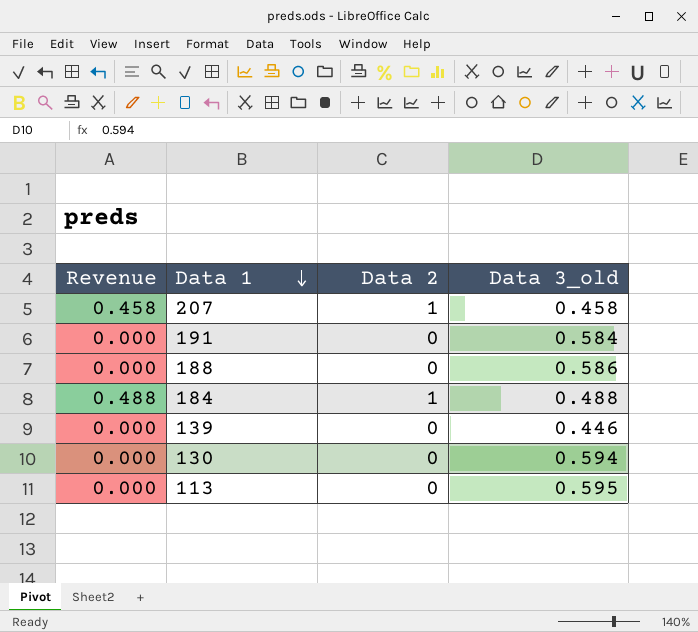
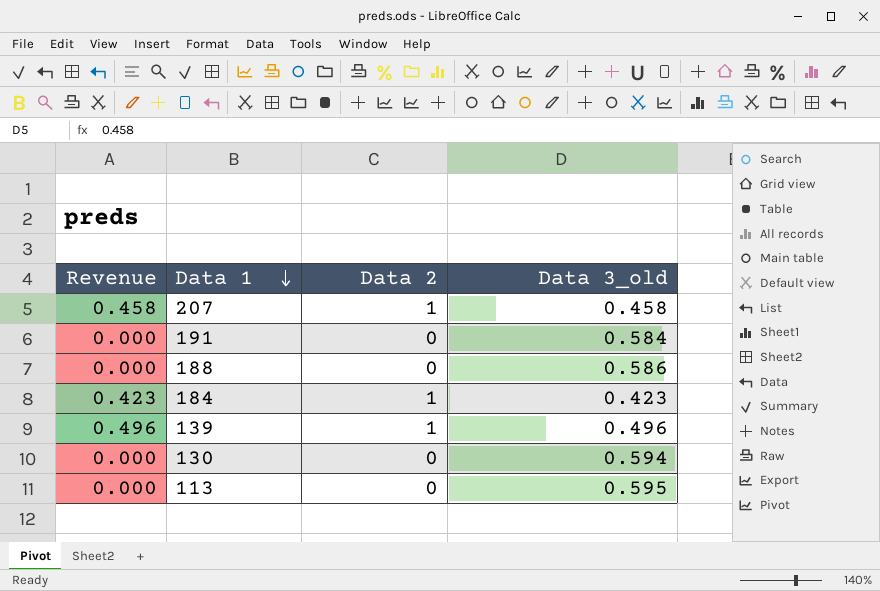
184 | Revenue: 0.488 -> 0.423
184 | Data 3_old: 0.488 -> 0.423
139 | Revenue: 0.000 -> 0.496
139 | Data 2: 0 -> 1
139 | Data 3_old: 0.446 -> 0.496

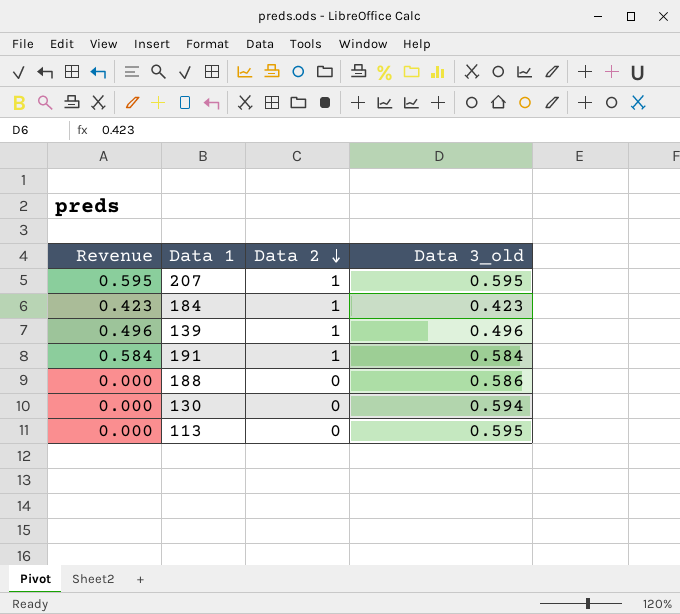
row order: Data 1 descending -> Data 2 descending
207 | Revenue: 0.458 -> 0.595
207 | Data 3_old: 0.458 -> 0.595
191 | Revenue: 0.000 -> 0.584
191 | Data 2: 0 -> 1

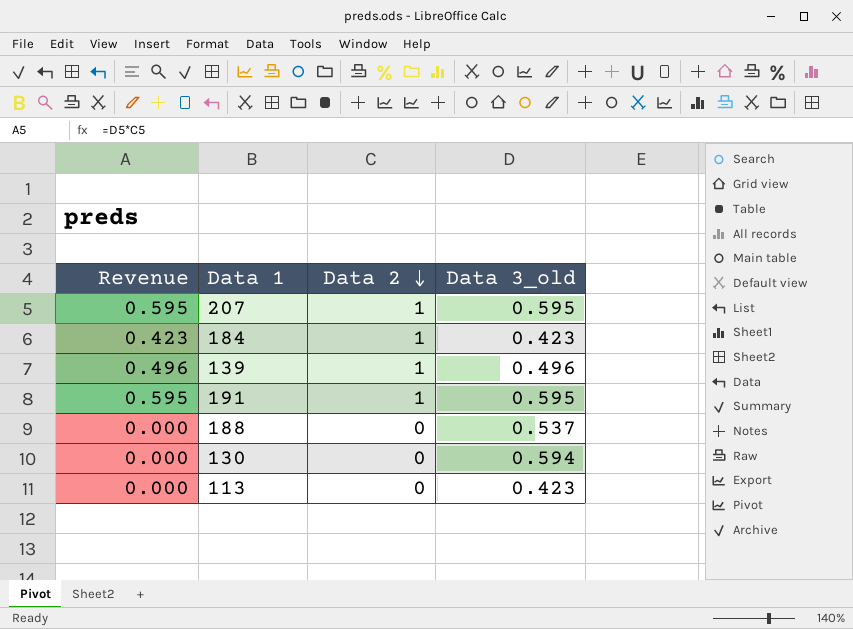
191 | Revenue: 0.584 -> 0.595
191 | Data 3_old: 0.584 -> 0.595
188 | Data 3_old: 0.586 -> 0.537
113 | Data 3_old: 0.595 -> 0.423

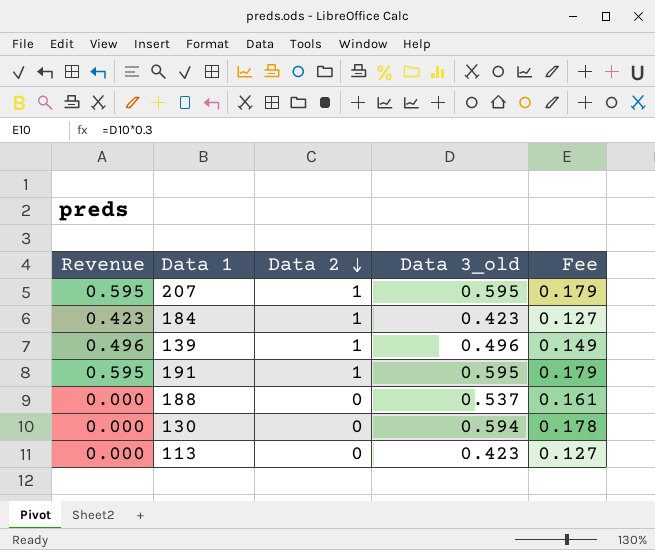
column Fee | formula: none -> [Data 3_old] * 0.3

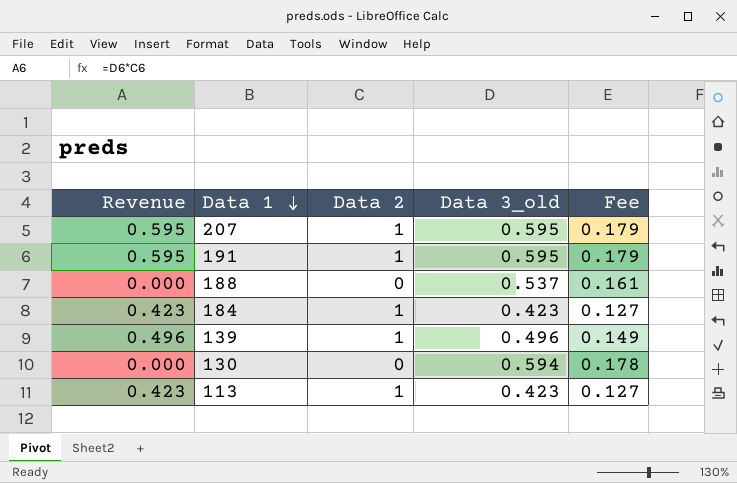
row order: Data 2 descending -> Data 1 descending
113 | Revenue: 0.000 -> 0.423
113 | Data 2: 0 -> 1

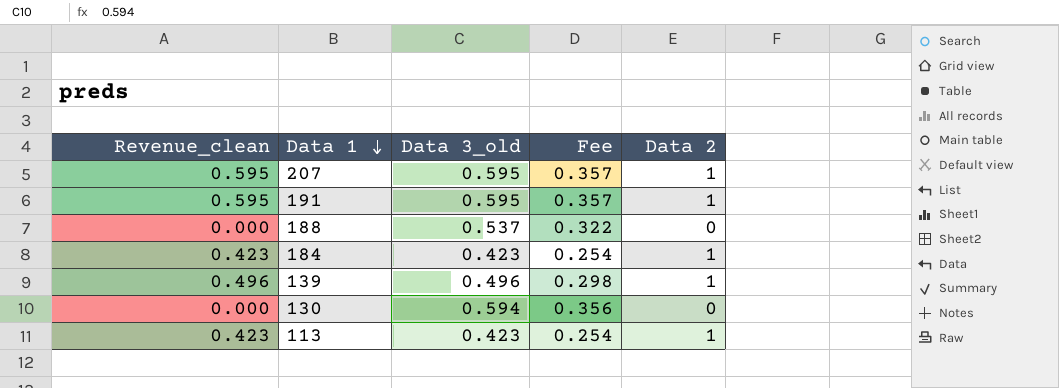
column name: Revenue -> Revenue_clean
column Fee | formula: [Data 3_old] * 0.3 -> [Data 3_old] * 0.6
column Data 2 | position: 3 -> 5

